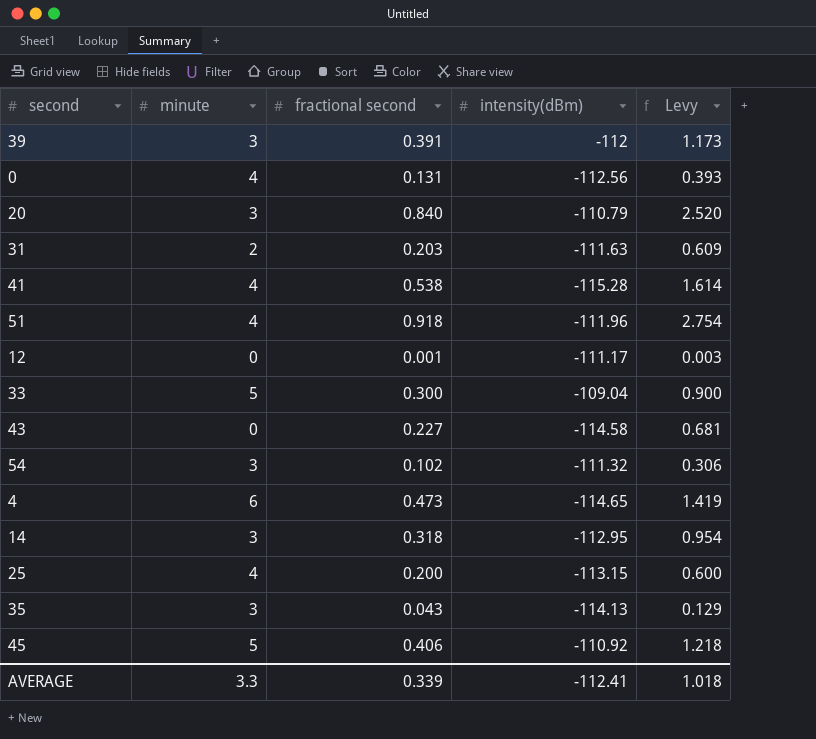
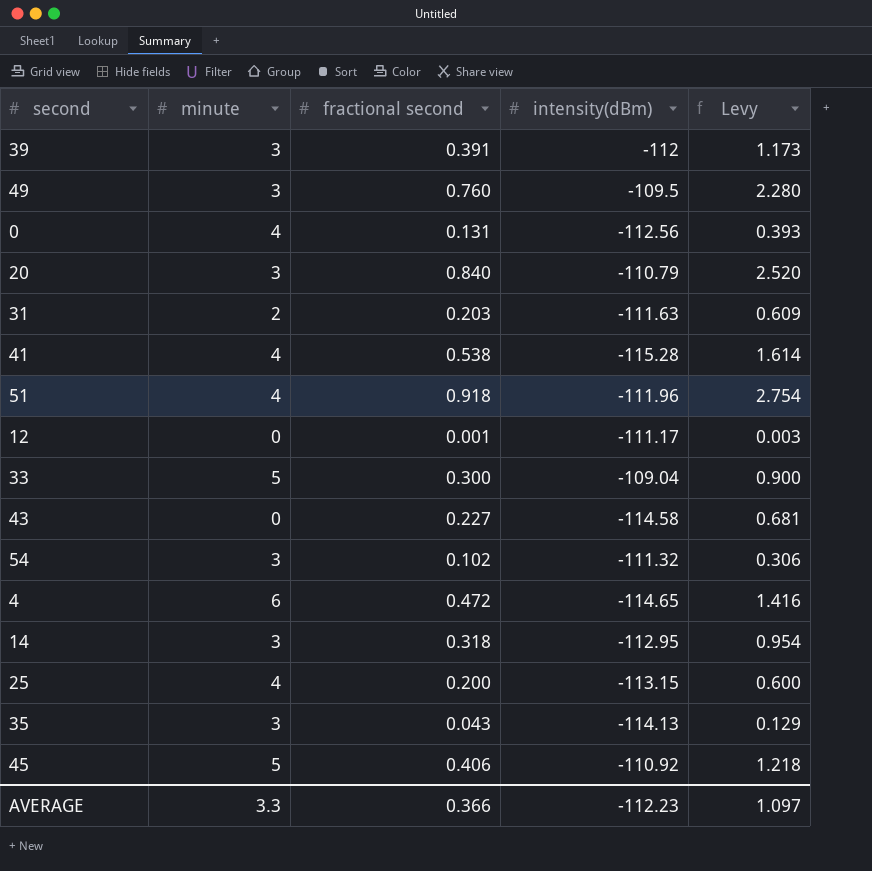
row 49: none -> 3 | 0.760 | -109.5 | 2.280
4 | fractional second: 0.473 -> 0.472
4 | Levy: 1.419 -> 1.416
AVERAGE | fractional second: 0.339 -> 0.366
AVERAGE | intensity(dBm): -112.41 -> -112.23
AVERAGE | Levy: 1.018 -> 1.097

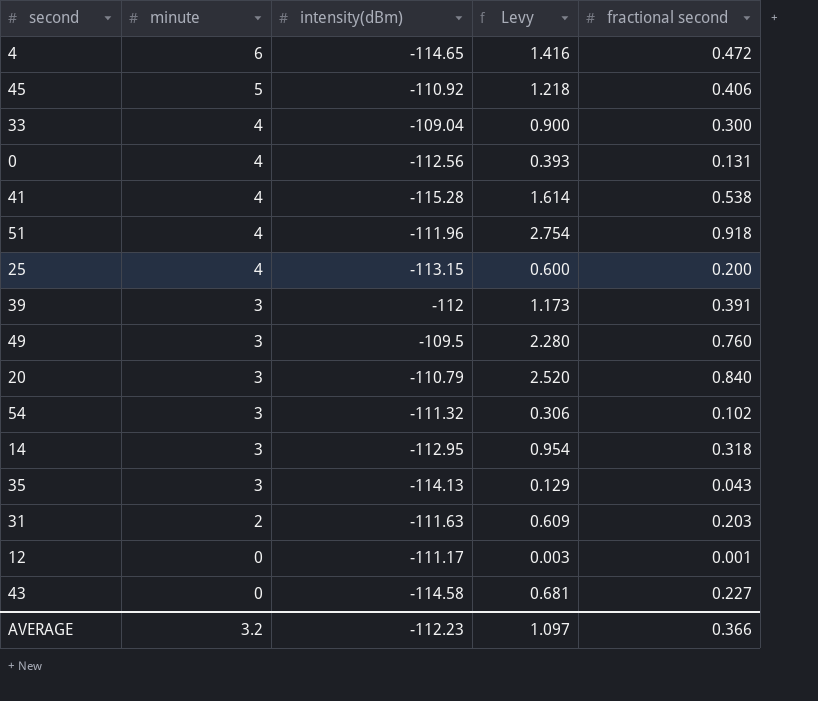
row order: none -> minute descending
column fractional second | position: 3 -> 5
33 | minute: 5 -> 4
AVERAGE | minute: 3.3 -> 3.2

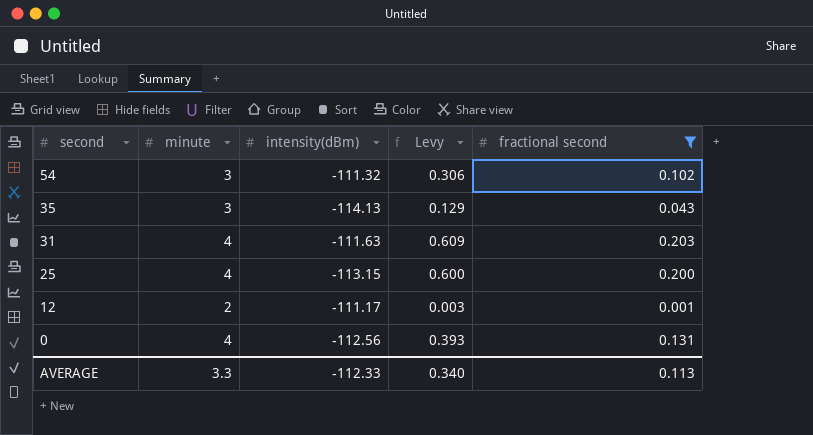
filter: none -> fractional second <= 0.203
row order: minute descending -> second descending
31 | minute: 2 -> 4
12 | minute: 0 -> 2
AVERAGE | minute: 3.2 -> 3.3
AVERAGE | intensity(dBm): -112.23 -> -112.33
AVERAGE | Levy: 1.097 -> 0.340
AVERAGE | fractional second: 0.366 -> 0.113

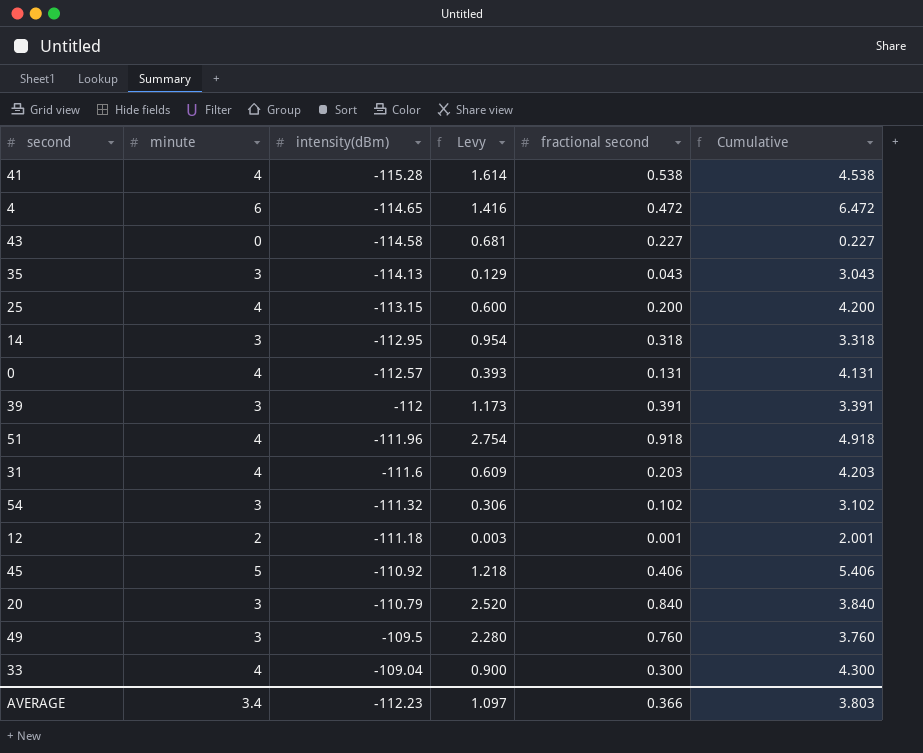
filter: fractional second <= 0.203 -> none
row order: second descending -> intensity(dBm) ascending
column Cumulative | formula: none -> [minute] + [fractional second]
0 | intensity(dBm): -112.56 -> -112.57
31 | intensity(dBm): -111.63 -> -111.6
12 | intensity(dBm): -111.17 -> -111.18
AVERAGE | minute: 3.3 -> 3.4
AVERAGE | intensity(dBm): -112.33 -> -112.23
AVERAGE | Levy: 0.340 -> 1.097
AVERAGE | fractional second: 0.113 -> 0.366

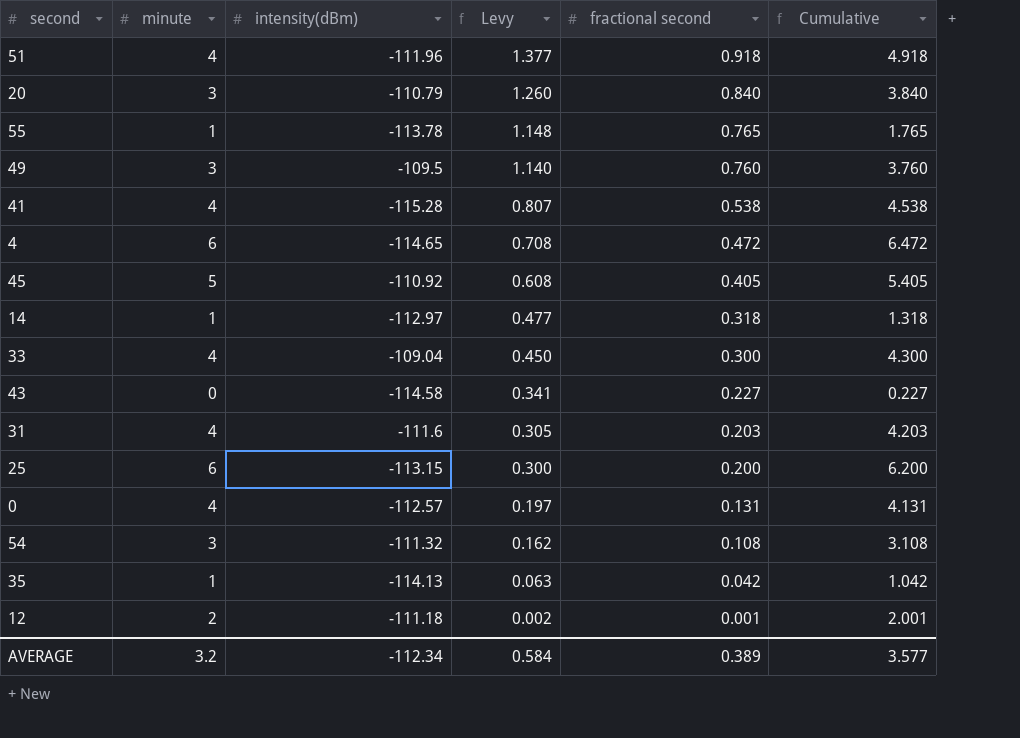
row order: intensity(dBm) ascending -> Levy descending
column Levy | formula: [fractional second] * 3 -> [fractional second] * 1.5
row 39: 3 | -112 | 1.173 | 0.391 | 3.391 -> none
row 55: none -> 1 | -113.78 | 1.148 | 0.765 | 1.765
45 | fractional second: 0.406 -> 0.405
45 | Cumulative: 5.406 -> 5.405
14 | minute: 3 -> 1
14 | intensity(dBm): -112.95 -> -112.97
14 | Cumulative: 3.318 -> 1.318
25 | minute: 4 -> 6
25 | Cumulative: 4.200 -> 6.200
54 | fractional second: 0.102 -> 0.108
54 | Cumulative: 3.102 -> 3.108
35 | minute: 3 -> 1
35 | fractional second: 0.043 -> 0.042
35 | Cumulative: 3.043 -> 1.042
AVERAGE | minute: 3.4 -> 3.2
AVERAGE | intensity(dBm): -112.23 -> -112.34
AVERAGE | Levy: 1.097 -> 0.584
AVERAGE | fractional second: 0.366 -> 0.389
AVERAGE | Cumulative: 3.803 -> 3.577

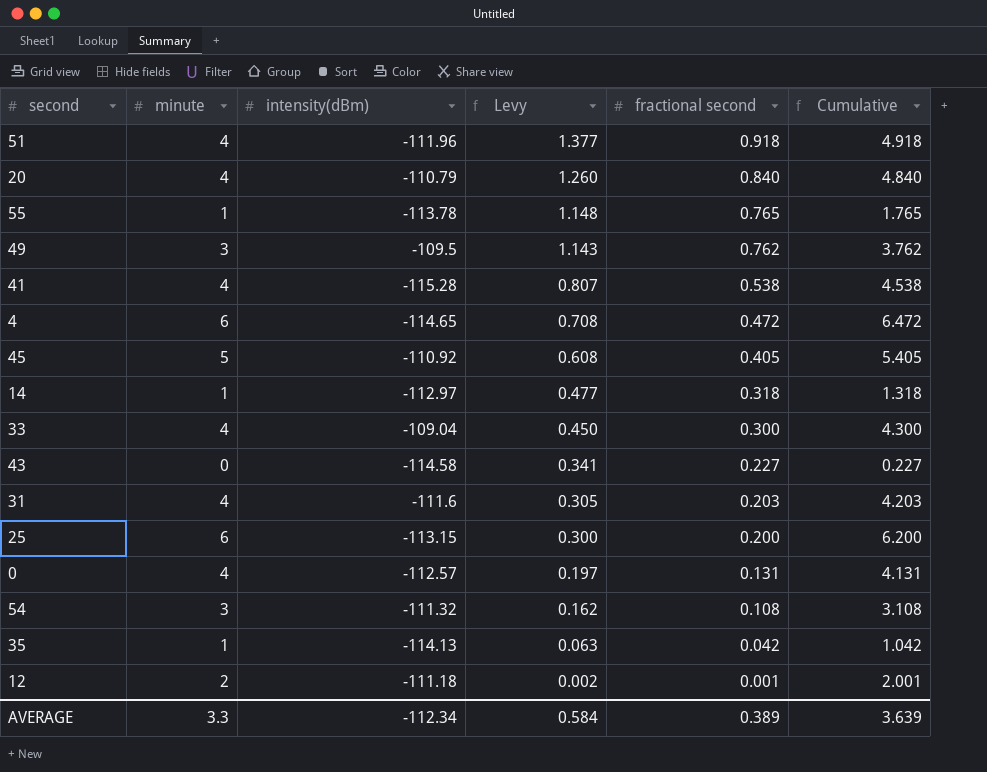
20 | minute: 3 -> 4
20 | Cumulative: 3.840 -> 4.840
49 | Levy: 1.140 -> 1.143
49 | fractional second: 0.760 -> 0.762
49 | Cumulative: 3.760 -> 3.762
AVERAGE | minute: 3.2 -> 3.3
AVERAGE | Cumulative: 3.577 -> 3.639

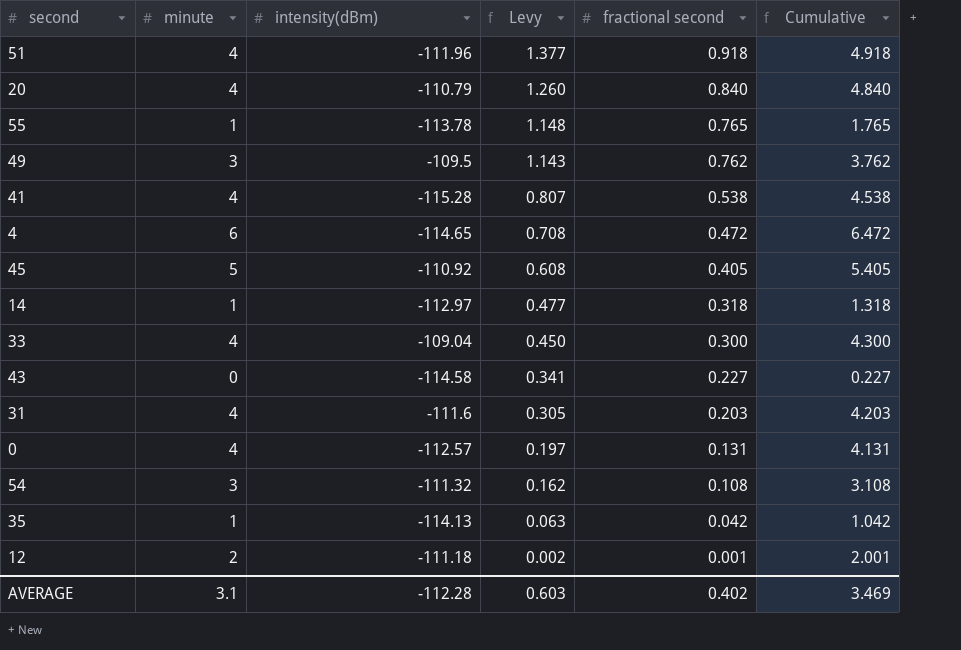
row 25: 6 | -113.15 | 0.300 | 0.200 | 6.200 -> none
AVERAGE | minute: 3.3 -> 3.1
AVERAGE | intensity(dBm): -112.34 -> -112.28
AVERAGE | Levy: 0.584 -> 0.603
AVERAGE | fractional second: 0.389 -> 0.402
AVERAGE | Cumulative: 3.639 -> 3.469

